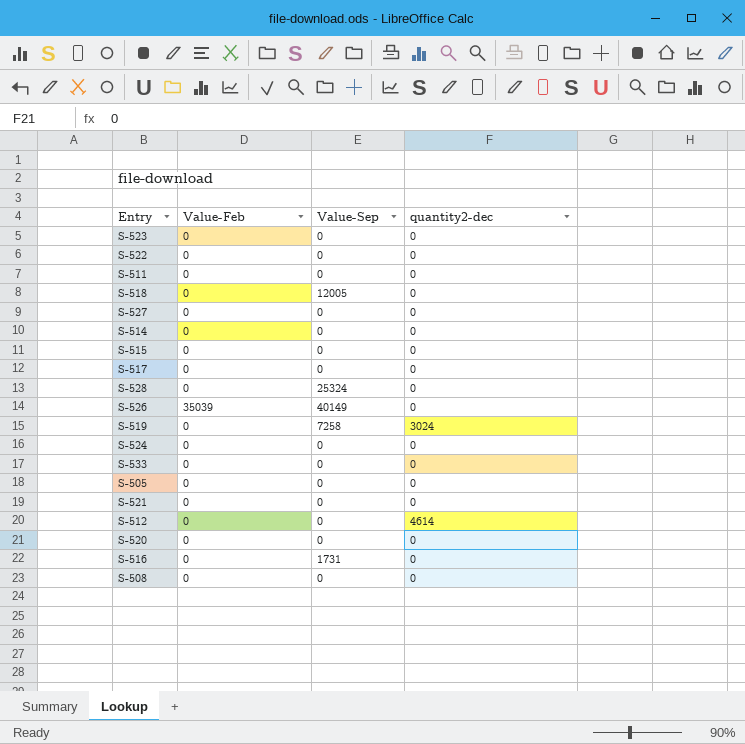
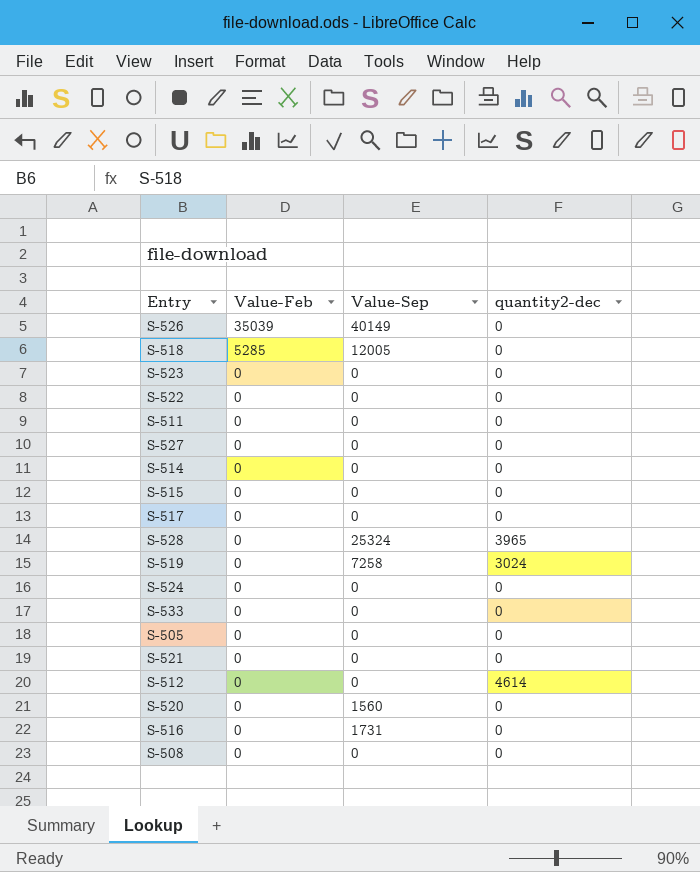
row order: none -> Value-Feb descending
S-518 | Value-Feb: 0 -> 5285
S-528 | quantity2-dec: 0 -> 3965
S-520 | Value-Sep: 0 -> 1560

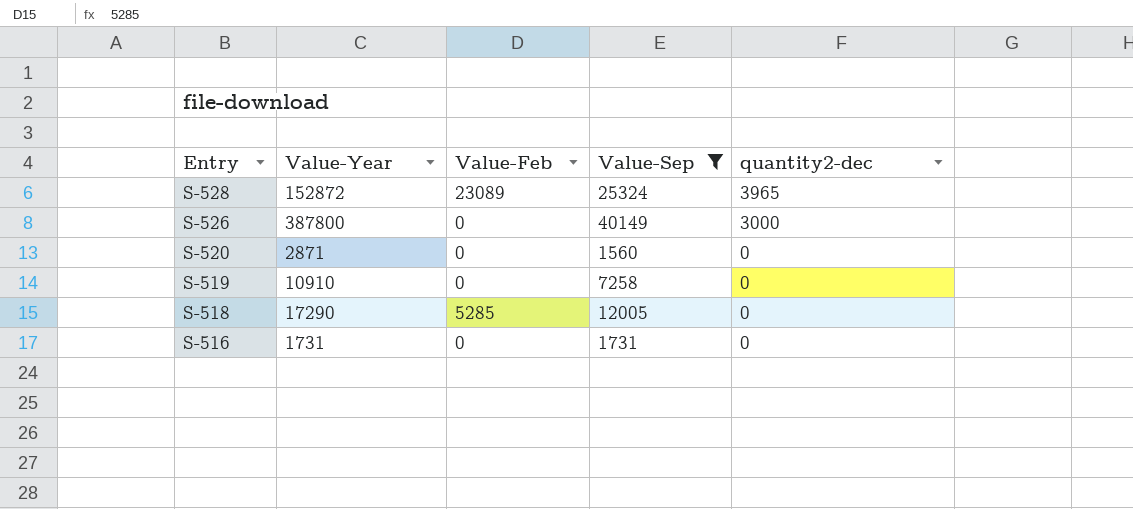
filter: none -> Value-Sep != 0
row order: Value-Feb descending -> Entry descending
column Value-Year | position: none -> 2
S-528 | Value-Feb: 0 -> 23089
S-526 | Value-Feb: 35039 -> 0
S-526 | quantity2-dec: 0 -> 3000
S-519 | quantity2-dec: 3024 -> 0

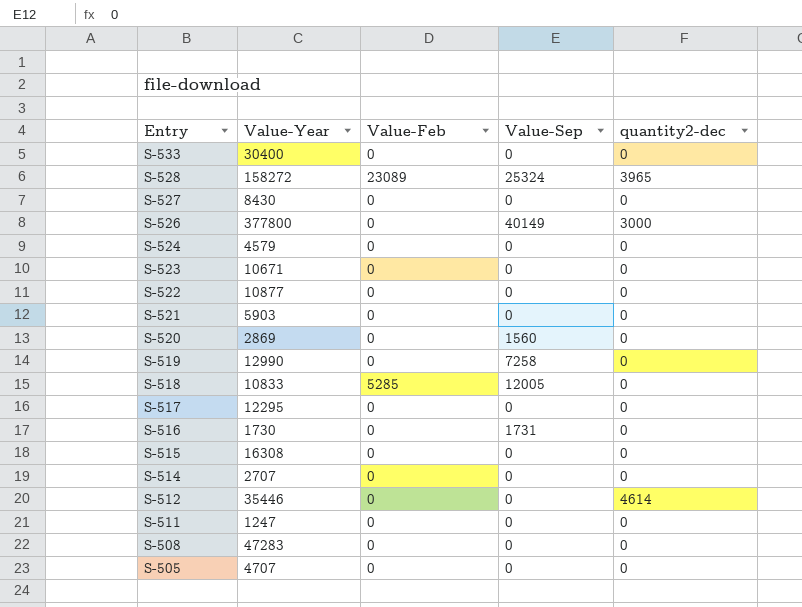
filter: Value-Sep != 0 -> none
S-528 | Value-Year: 152872 -> 158272
S-526 | Value-Year: 387800 -> 377800
S-520 | Value-Year: 2871 -> 2869
S-519 | Value-Year: 10910 -> 12990
S-518 | Value-Year: 17290 -> 10833
S-516 | Value-Year: 1731 -> 1730

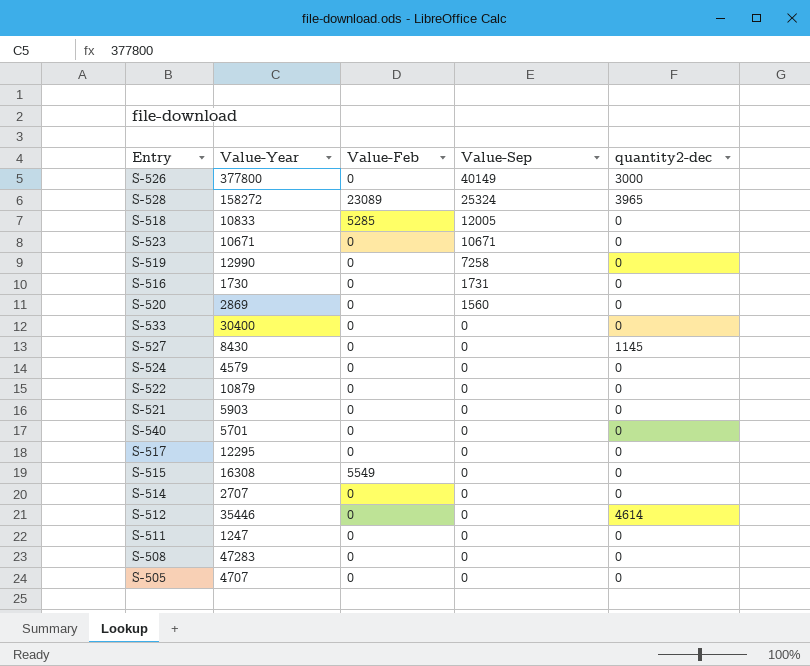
row order: Entry descending -> Value-Sep descending
S-523 | Value-Sep: 0 -> 10671
S-527 | quantity2-dec: 0 -> 1145
S-522 | Value-Year: 10877 -> 10879
row S-540: none -> 5701 | 0 | 0 | 0
S-515 | Value-Feb: 0 -> 5549

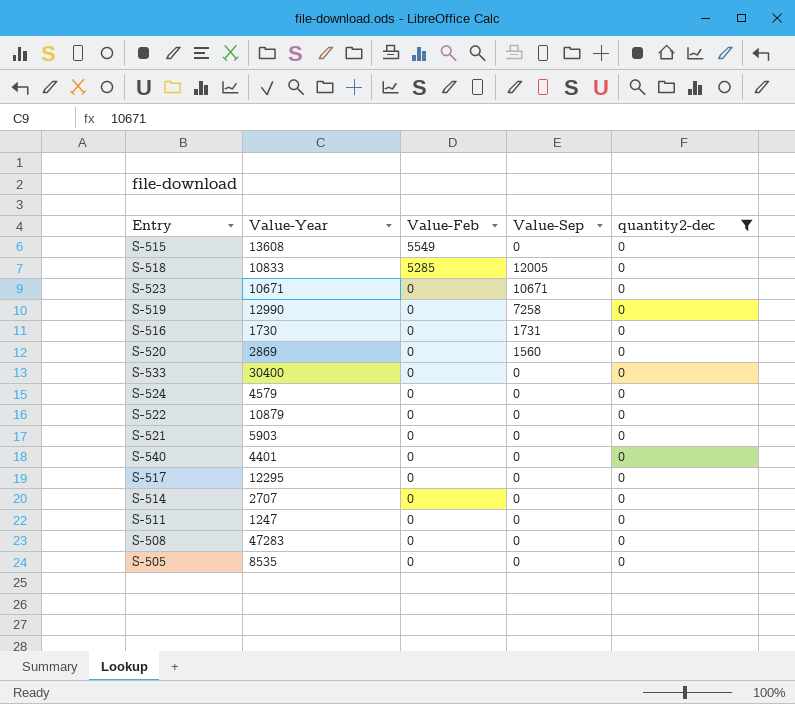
filter: none -> quantity2-dec = 0
row order: Value-Sep descending -> Value-Feb descending
S-515 | Value-Year: 16308 -> 13608
S-540 | Value-Year: 5701 -> 4401
S-505 | Value-Year: 4707 -> 8535

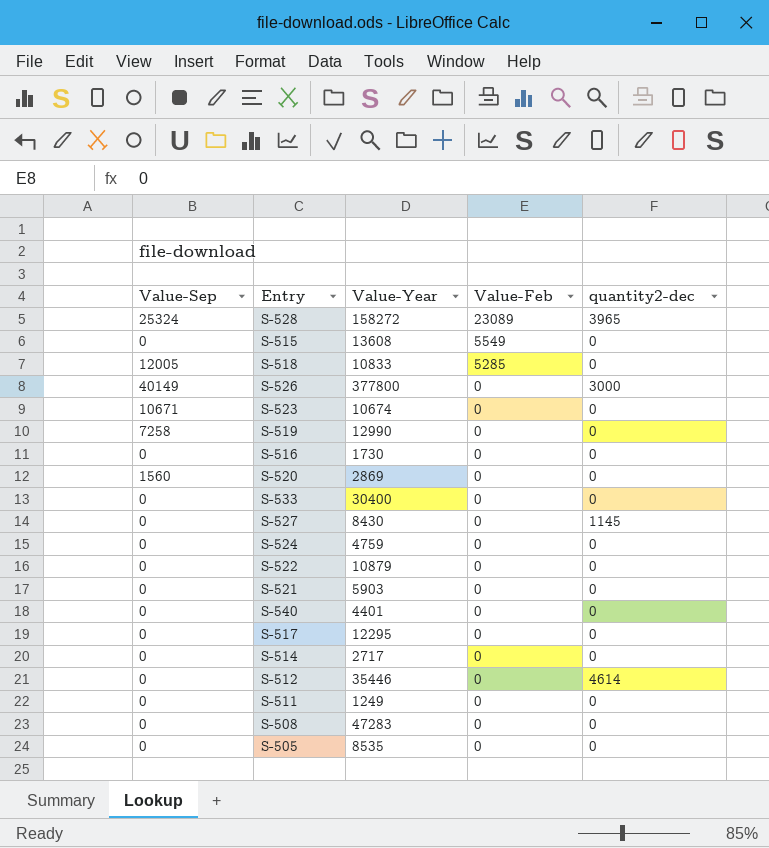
filter: quantity2-dec = 0 -> none
column Value-Sep | position: 4 -> 1
S-523 | Value-Year: 10671 -> 10674
S-516 | Value-Sep: 1731 -> 0
S-524 | Value-Year: 4579 -> 4759
S-514 | Value-Year: 2707 -> 2717
S-511 | Value-Year: 1247 -> 1249

